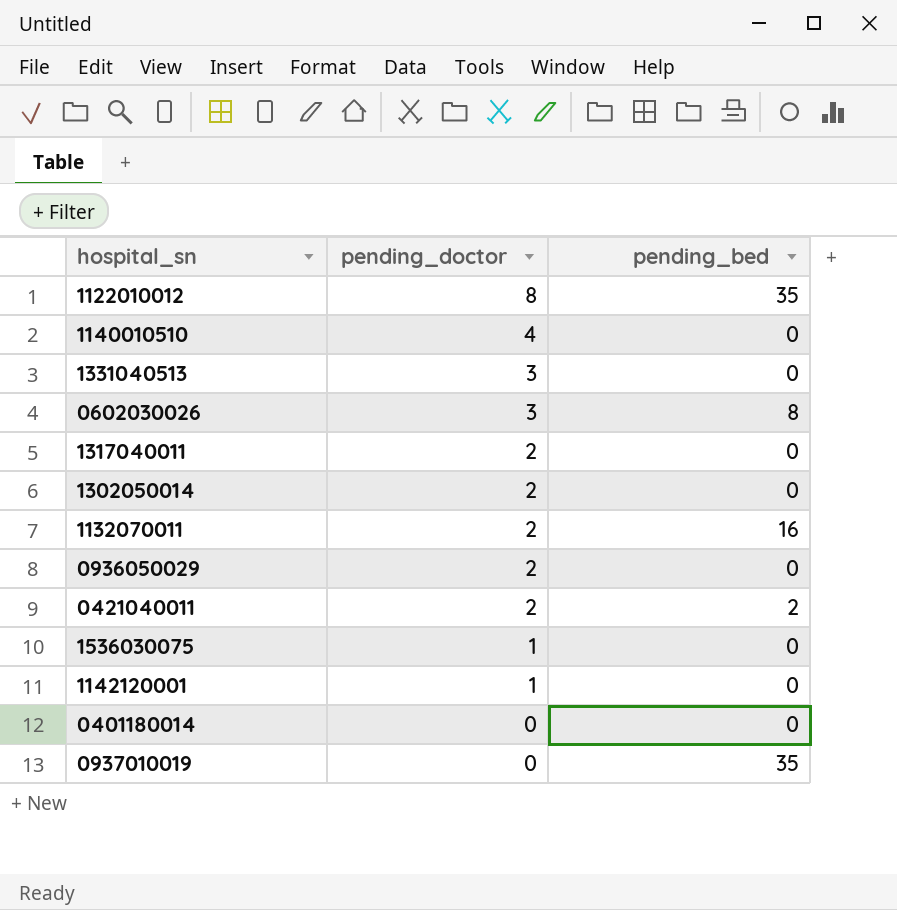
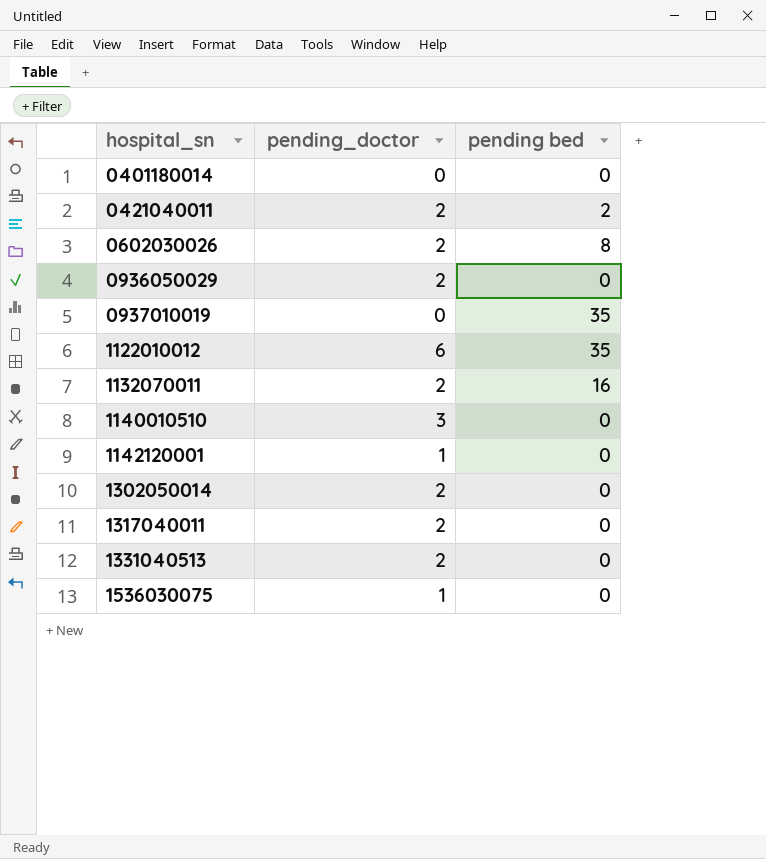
row order: pending_doctor descending -> hospital_sn ascending
column name: pending_bed -> pending bed
0602030026 | pending_doctor: 3 -> 2
1122010012 | pending_doctor: 8 -> 6
1140010510 | pending_doctor: 4 -> 3
1331040513 | pending_doctor: 3 -> 2

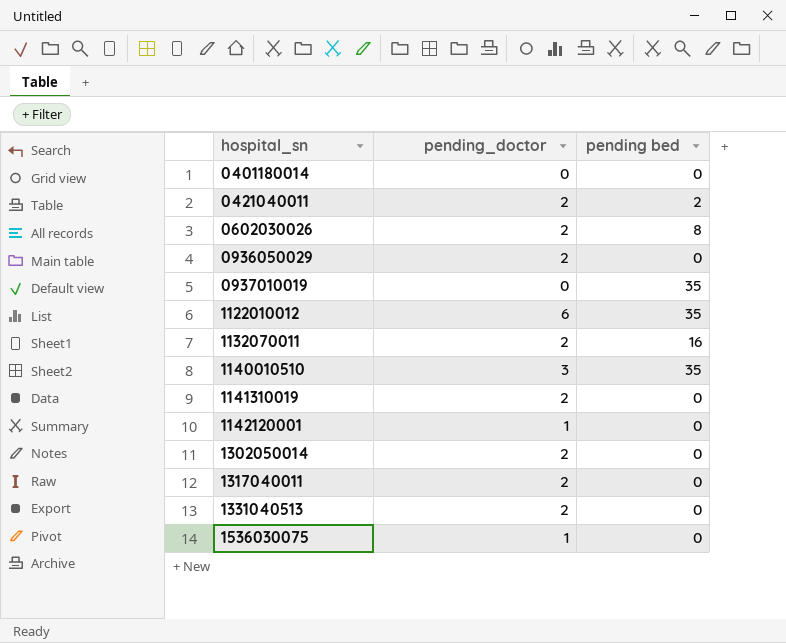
1140010510 | pending bed: 0 -> 35
row 1141310019: none -> 2 | 0

